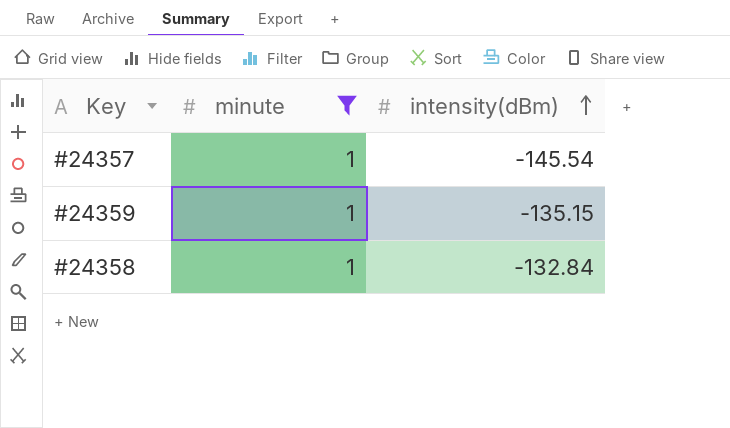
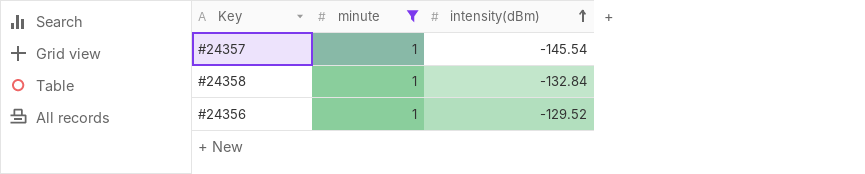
row #24359: 1 | -135.15 -> none
row #24356: none -> 1 | -129.52

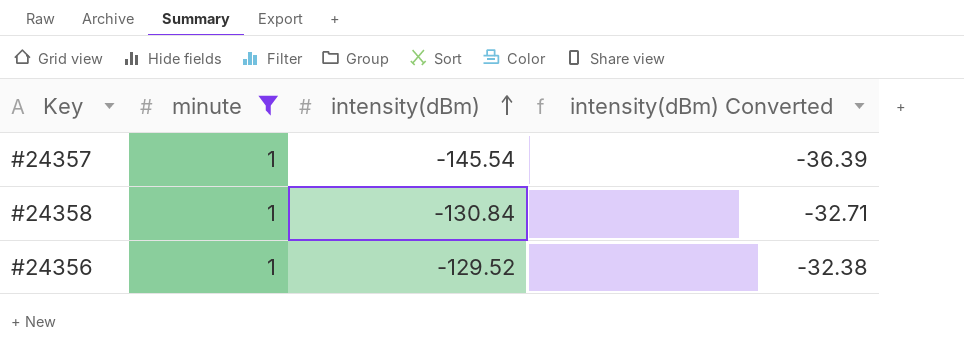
column intensity(dBm) Converted | formula: none -> [intensity(dBm)] * 0.25
#24358 | intensity(dBm): -132.84 -> -130.84

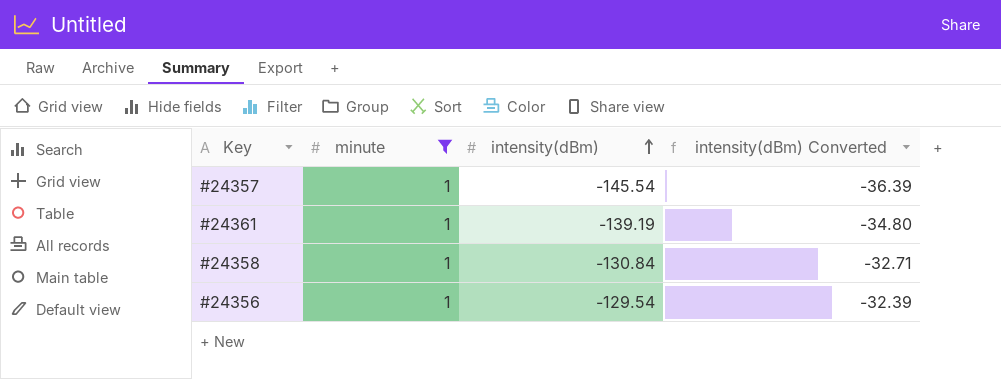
row #24361: none -> 1 | -139.19 | -34.80
#24356 | intensity(dBm): -129.52 -> -129.54
#24356 | intensity(dBm) Converted: -32.38 -> -32.39

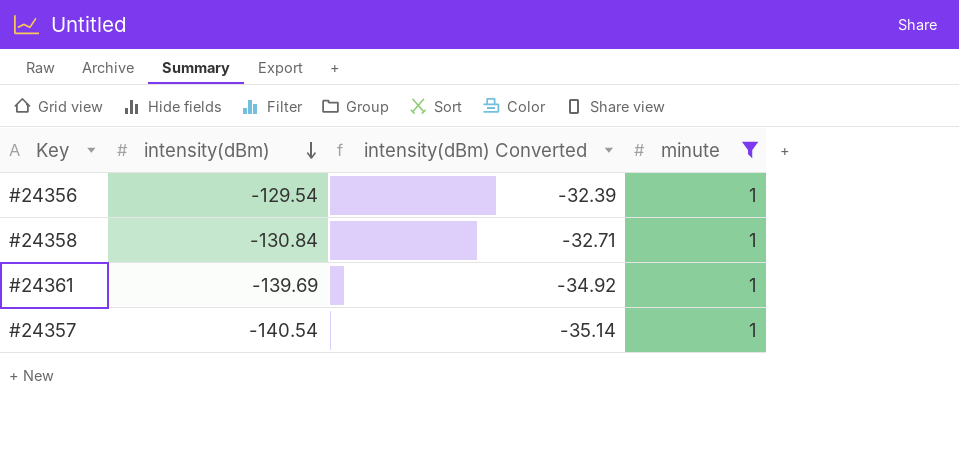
row order: intensity(dBm) ascending -> intensity(dBm) descending
column minute | position: 2 -> 4
#24361 | intensity(dBm): -139.19 -> -139.69
#24361 | intensity(dBm) Converted: -34.80 -> -34.92
#24357 | intensity(dBm): -145.54 -> -140.54
#24357 | intensity(dBm) Converted: -36.39 -> -35.14

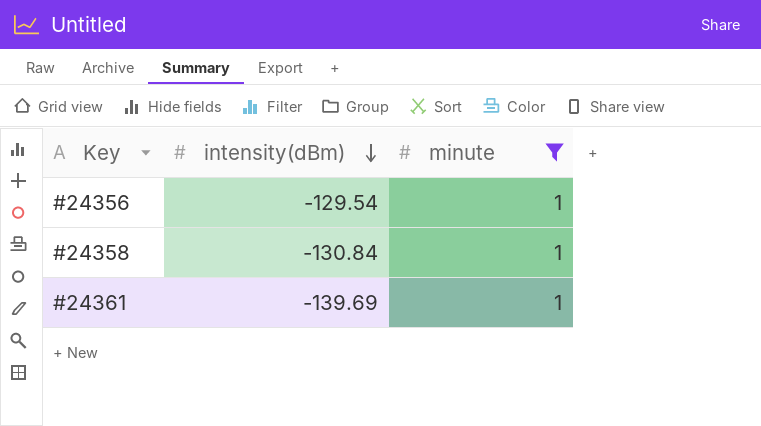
column intensity(dBm) Converted | formula: [intensity(dBm)] * 0.25 -> none
row #24357: -140.54 | -35.14 | 1 -> none

